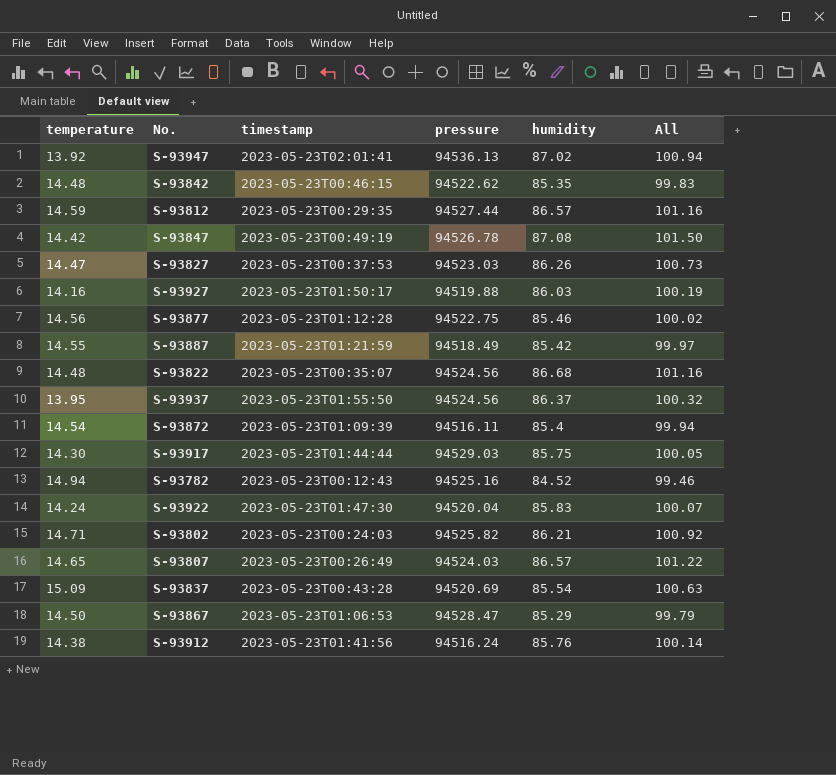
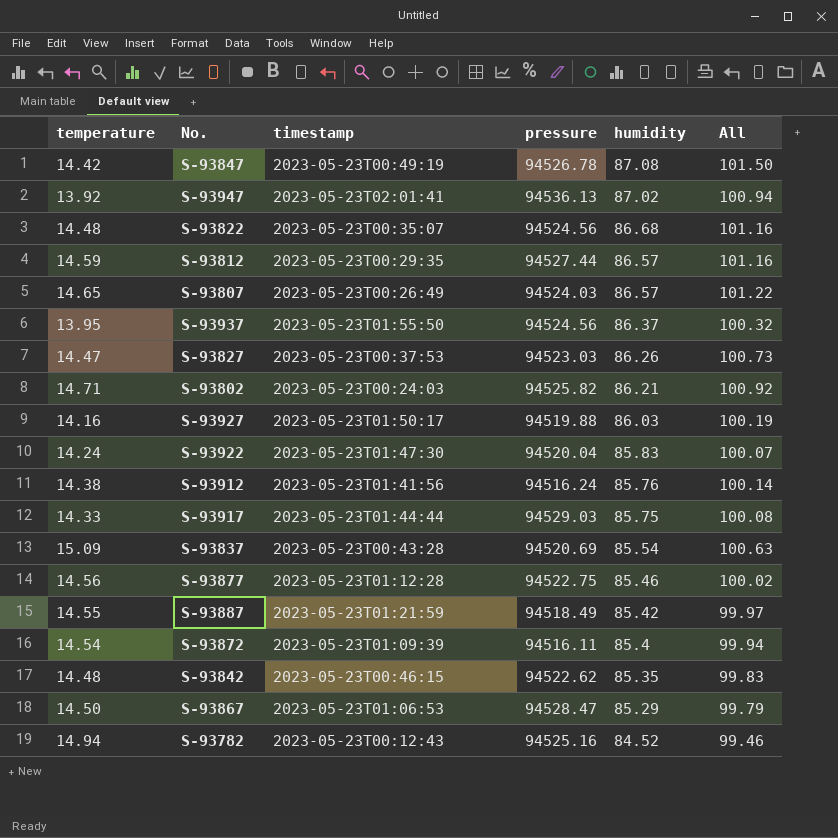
row order: none -> humidity descending
S-93917 | temperature: 14.30 -> 14.33
S-93917 | All: 100.05 -> 100.08

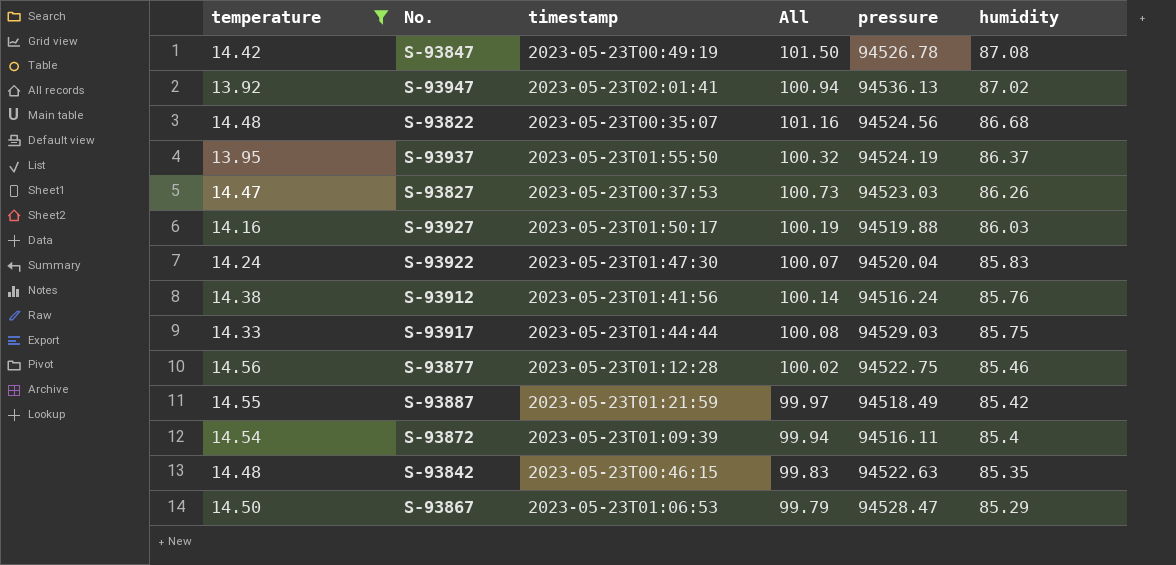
filter: none -> temperature <= 14.56
column All | position: 6 -> 4
S-93937 | pressure: 94524.56 -> 94524.19
S-93842 | pressure: 94522.62 -> 94522.63

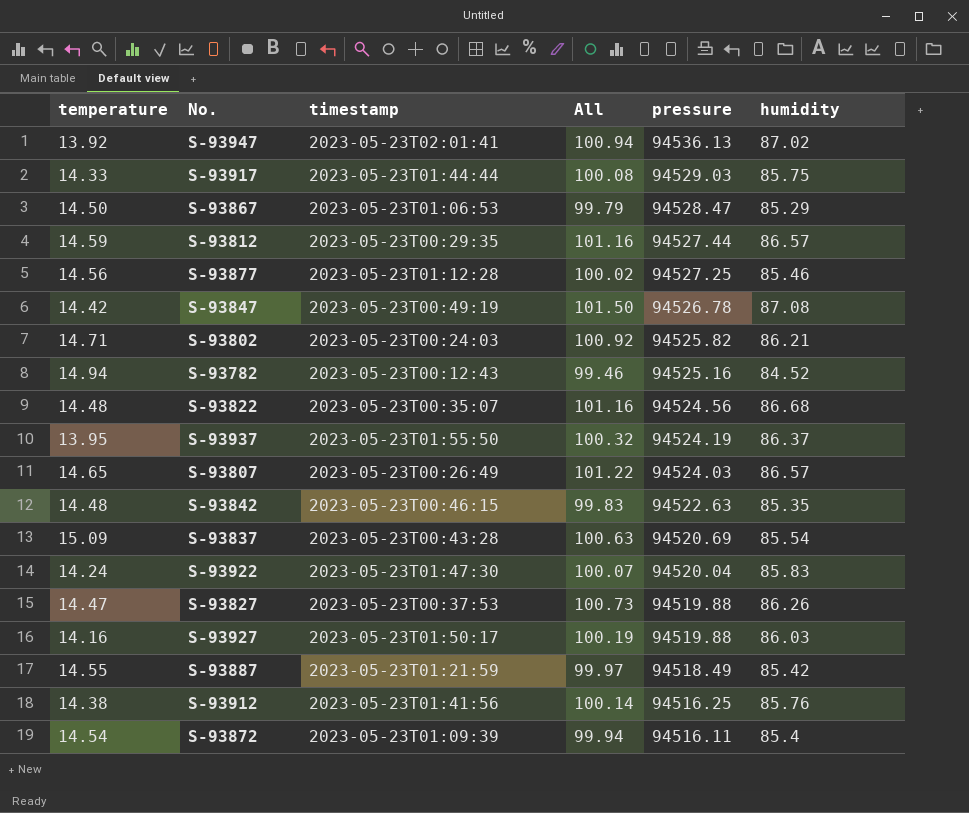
filter: temperature <= 14.56 -> none
row order: humidity descending -> pressure descending
S-93877 | pressure: 94522.75 -> 94527.25
S-93827 | pressure: 94523.03 -> 94519.88
S-93912 | pressure: 94516.24 -> 94516.25

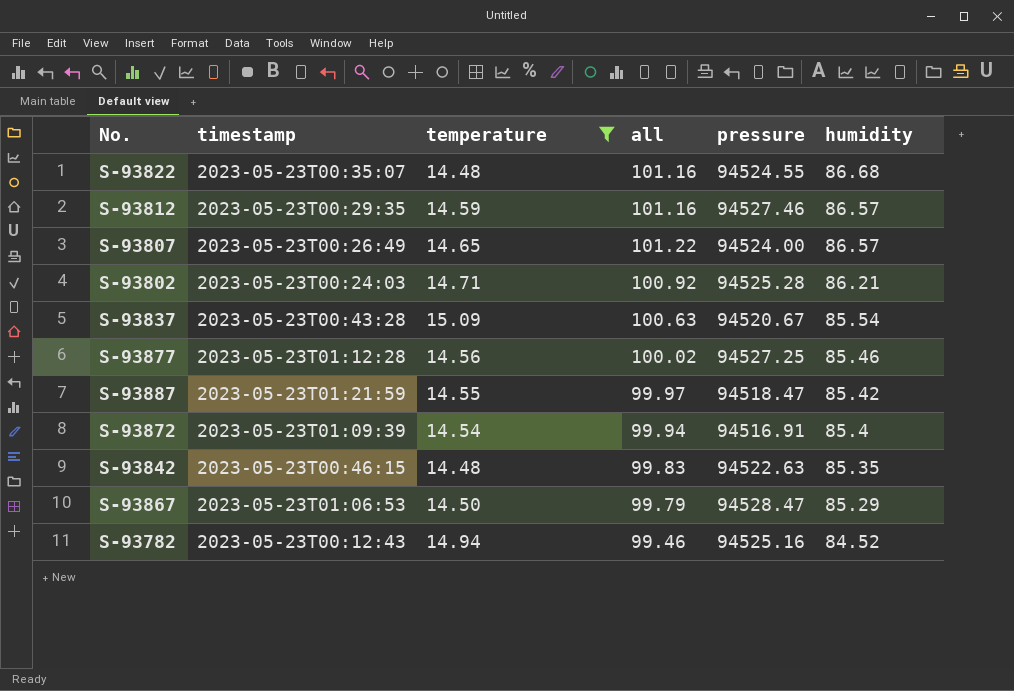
filter: none -> temperature >= 14.48
row order: pressure descending -> humidity descending
column temperature | position: 1 -> 3
column name: All -> all
S-93822 | pressure: 94524.56 -> 94524.55
S-93812 | pressure: 94527.44 -> 94527.46
S-93807 | pressure: 94524.03 -> 94524.00
S-93802 | pressure: 94525.82 -> 94525.28
S-93837 | pressure: 94520.69 -> 94520.67
S-93887 | pressure: 94518.49 -> 94518.47
S-93872 | pressure: 94516.11 -> 94516.91

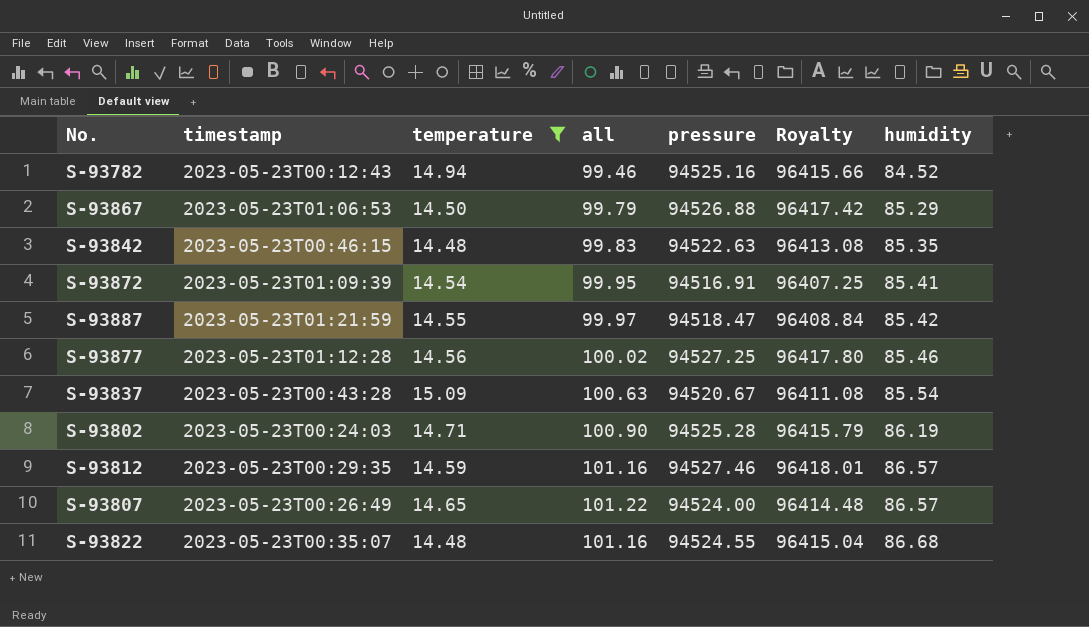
row order: humidity descending -> humidity ascending
column Royalty | formula: none -> [pressure] * 1.02
S-93867 | pressure: 94528.47 -> 94526.88
S-93872 | all: 99.94 -> 99.95
S-93872 | humidity: 85.4 -> 85.41
S-93802 | all: 100.92 -> 100.90
S-93802 | humidity: 86.21 -> 86.19

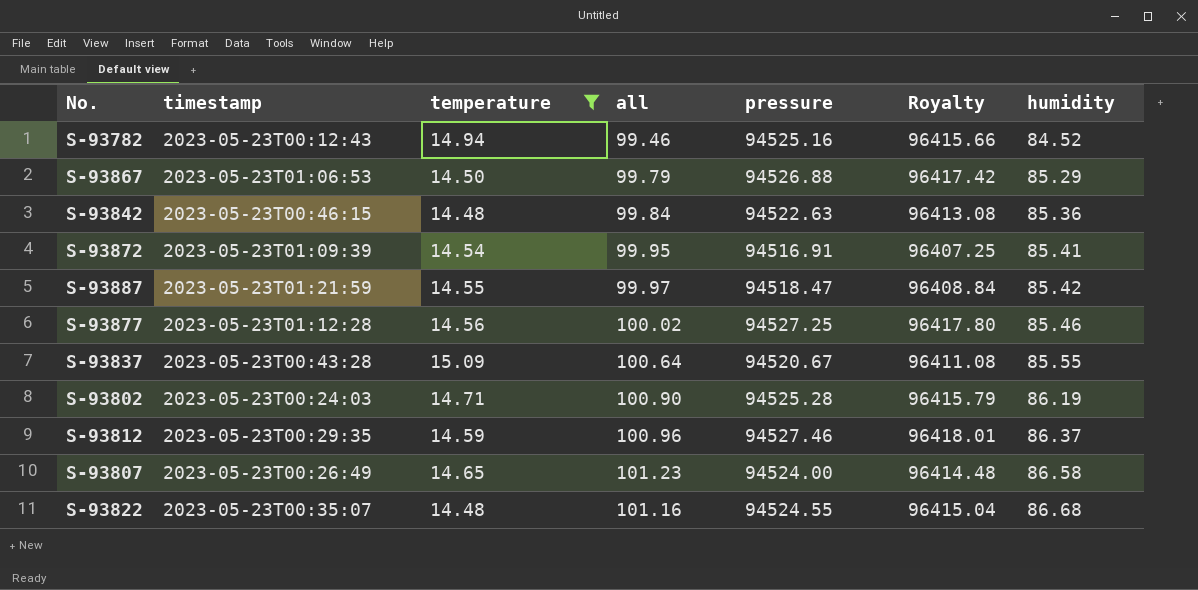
S-93842 | all: 99.83 -> 99.84
S-93842 | humidity: 85.35 -> 85.36
S-93837 | all: 100.63 -> 100.64
S-93837 | humidity: 85.54 -> 85.55
S-93812 | all: 101.16 -> 100.96
S-93812 | humidity: 86.57 -> 86.37
S-93807 | all: 101.22 -> 101.23
S-93807 | humidity: 86.57 -> 86.58

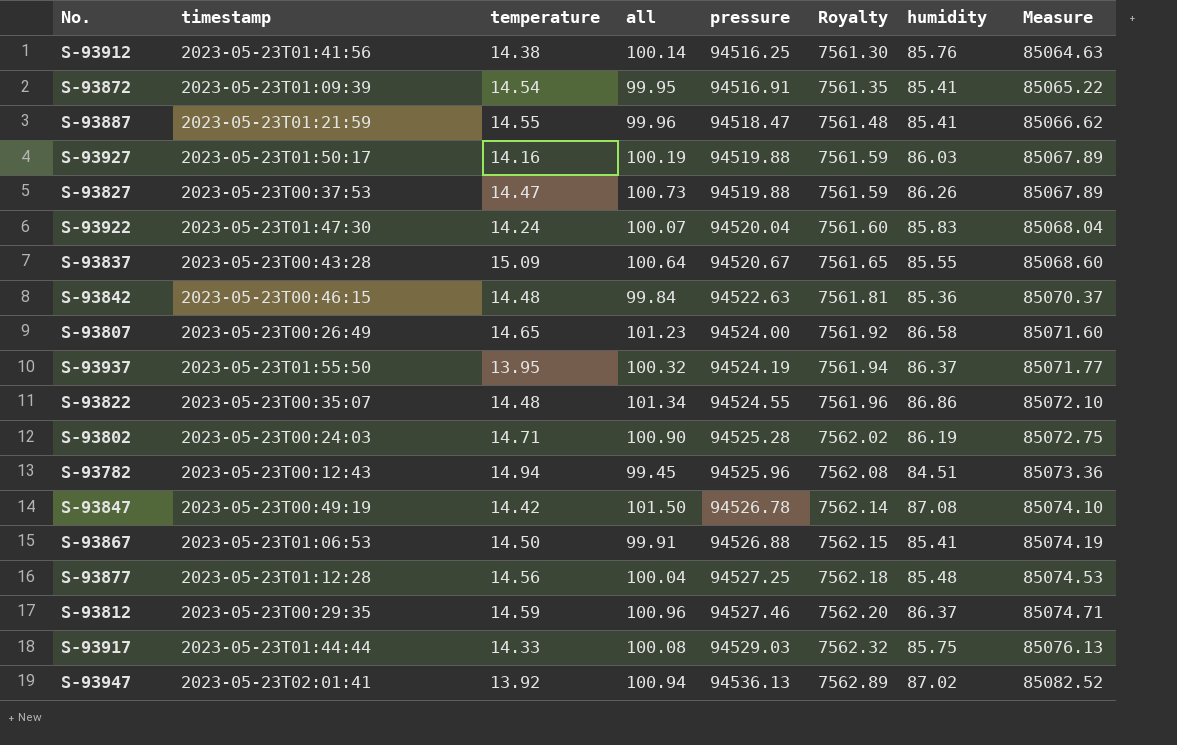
filter: temperature >= 14.48 -> none
row order: humidity ascending -> pressure ascending
column Royalty | formula: [pressure] * 1.02 -> [pressure] * 0.08
column Measure | formula: none -> [pressure] * 0.9
S-93887 | all: 99.97 -> 99.96
S-93887 | humidity: 85.42 -> 85.41
S-93822 | all: 101.16 -> 101.34
S-93822 | humidity: 86.68 -> 86.86
S-93782 | all: 99.46 -> 99.45
S-93782 | pressure: 94525.16 -> 94525.96
S-93782 | humidity: 84.52 -> 84.51
S-93867 | all: 99.79 -> 99.91
S-93867 | humidity: 85.29 -> 85.41
S-93877 | all: 100.02 -> 100.04
S-93877 | humidity: 85.46 -> 85.48

